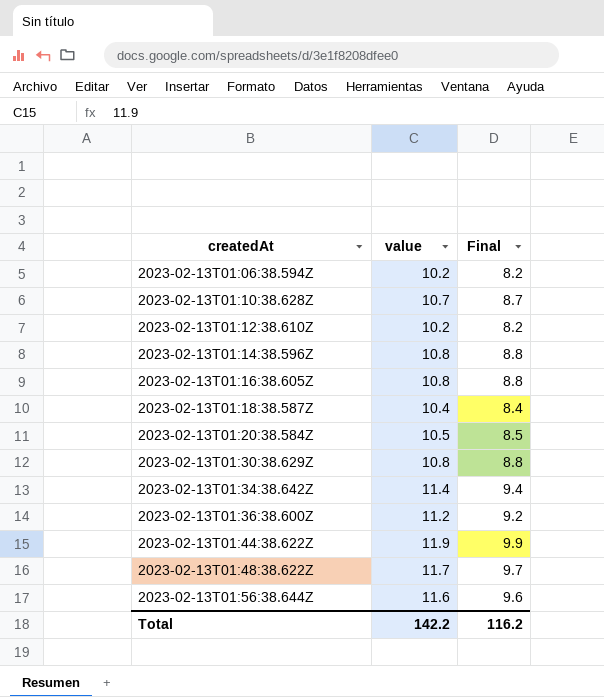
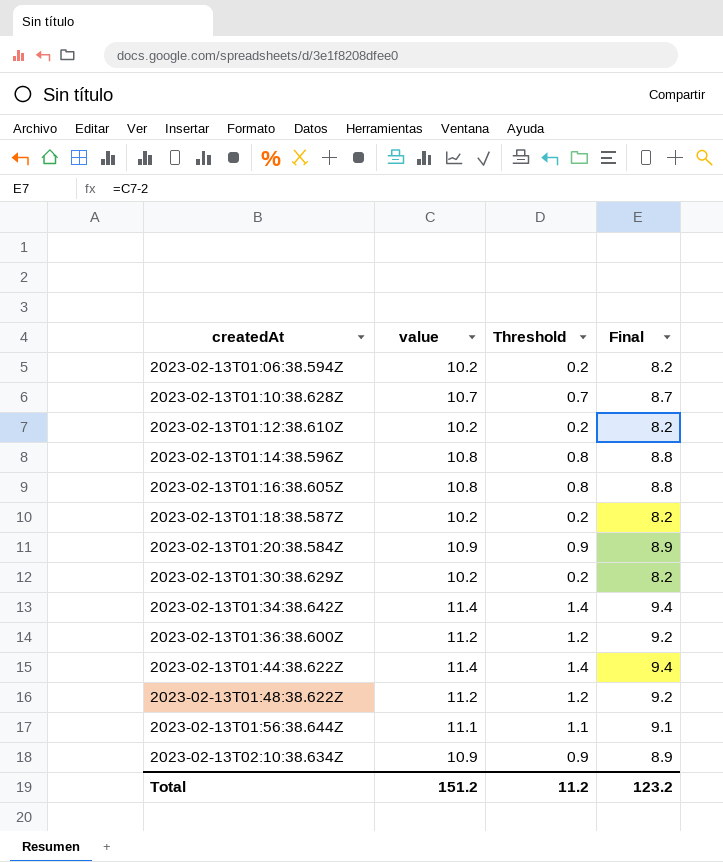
column Threshold | formula: none -> [value] - 10
2023-02-13T01:18:38.587Z | value: 10.4 -> 10.2
2023-02-13T01:18:38.587Z | Final: 8.4 -> 8.2
2023-02-13T01:20:38.584Z | value: 10.5 -> 10.9
2023-02-13T01:20:38.584Z | Final: 8.5 -> 8.9
2023-02-13T01:30:38.629Z | value: 10.8 -> 10.2
2023-02-13T01:30:38.629Z | Final: 8.8 -> 8.2
2023-02-13T01:44:38.622Z | value: 11.9 -> 11.4
2023-02-13T01:44:38.622Z | Final: 9.9 -> 9.4
2023-02-13T01:48:38.622Z | value: 11.7 -> 11.2
2023-02-13T01:48:38.622Z | Final: 9.7 -> 9.2
2023-02-13T01:56:38.644Z | value: 11.6 -> 11.1
2023-02-13T01:56:38.644Z | Final: 9.6 -> 9.1
row 2023-02-13T02:10:38.634Z: none -> 10.9 | 0.9 | 8.9
Total | value: 142.2 -> 151.2
Total | Final: 116.2 -> 123.2

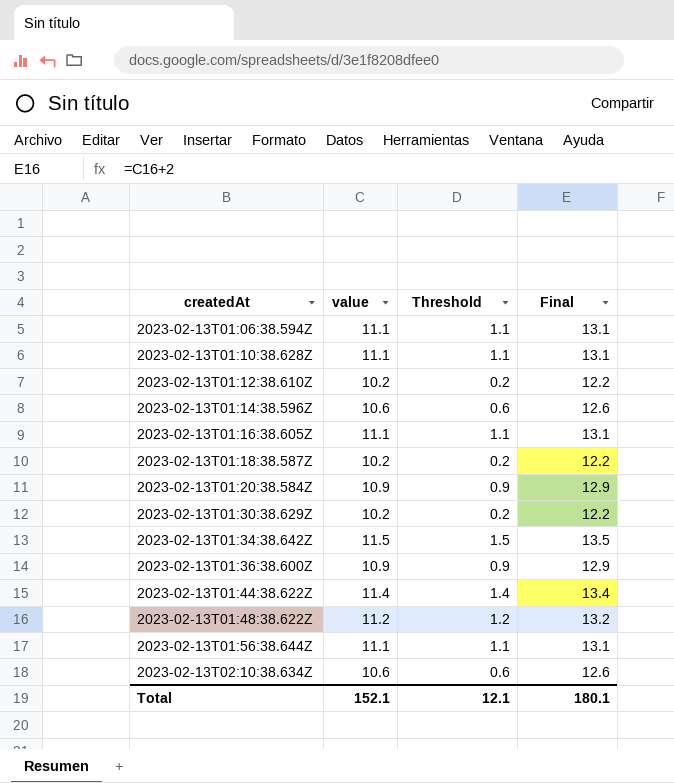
column Final | formula: [value] - 2 -> [value] + 2
2023-02-13T01:06:38.594Z | value: 10.2 -> 11.1
2023-02-13T01:06:38.594Z | Threshold: 0.2 -> 1.1
2023-02-13T01:10:38.628Z | value: 10.7 -> 11.1
2023-02-13T01:10:38.628Z | Threshold: 0.7 -> 1.1
2023-02-13T01:14:38.596Z | value: 10.8 -> 10.6
2023-02-13T01:14:38.596Z | Threshold: 0.8 -> 0.6
2023-02-13T01:16:38.605Z | value: 10.8 -> 11.1
2023-02-13T01:16:38.605Z | Threshold: 0.8 -> 1.1
2023-02-13T01:34:38.642Z | value: 11.4 -> 11.5
2023-02-13T01:34:38.642Z | Threshold: 1.4 -> 1.5
2023-02-13T01:36:38.600Z | value: 11.2 -> 10.9
2023-02-13T01:36:38.600Z | Threshold: 1.2 -> 0.9
2023-02-13T02:10:38.634Z | value: 10.9 -> 10.6
2023-02-13T02:10:38.634Z | Threshold: 0.9 -> 0.6
Total | value: 151.2 -> 152.1
Total | Threshold: 11.2 -> 12.1
Total | Final: 123.2 -> 180.1

